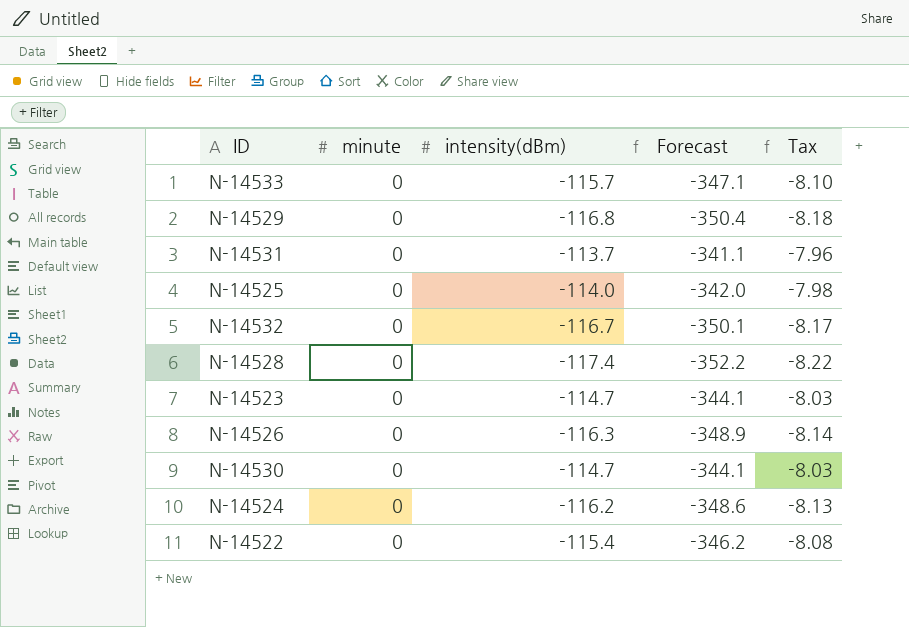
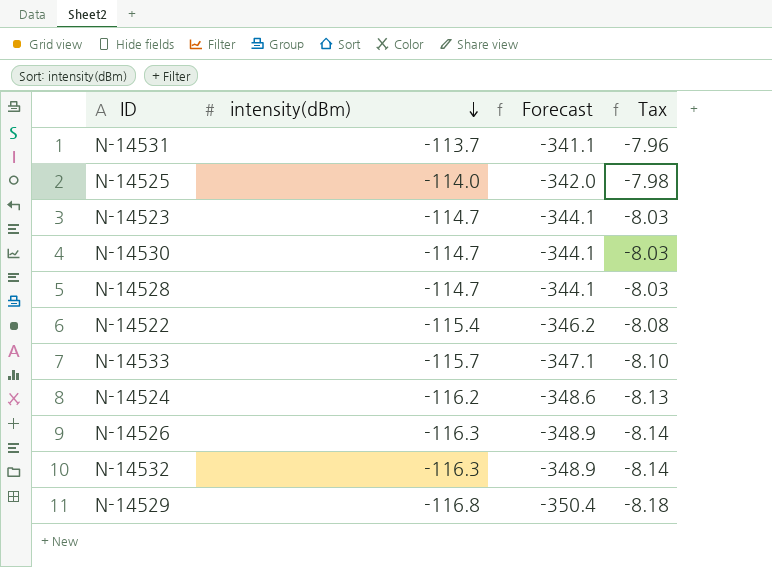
row order: none -> intensity(dBm) descending
column minute | position: 2 -> none
N-14528 | intensity(dBm): -117.4 -> -114.7
N-14528 | Forecast: -352.2 -> -344.1
N-14528 | Tax: -8.22 -> -8.03
N-14532 | intensity(dBm): -116.7 -> -116.3
N-14532 | Forecast: -350.1 -> -348.9
N-14532 | Tax: -8.17 -> -8.14

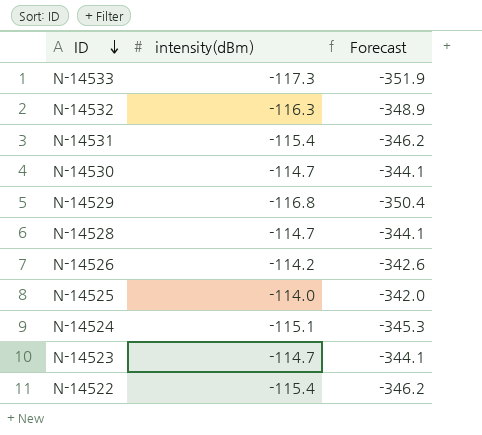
row order: intensity(dBm) descending -> ID descending
column Tax | formula: [intensity(dBm)] * 0.07 -> none
N-14533 | intensity(dBm): -115.7 -> -117.3
N-14533 | Forecast: -347.1 -> -351.9
N-14531 | intensity(dBm): -113.7 -> -115.4
N-14531 | Forecast: -341.1 -> -346.2
N-14526 | intensity(dBm): -116.3 -> -114.2
N-14526 | Forecast: -348.9 -> -342.6
N-14524 | intensity(dBm): -116.2 -> -115.1
N-14524 | Forecast: -348.6 -> -345.3

